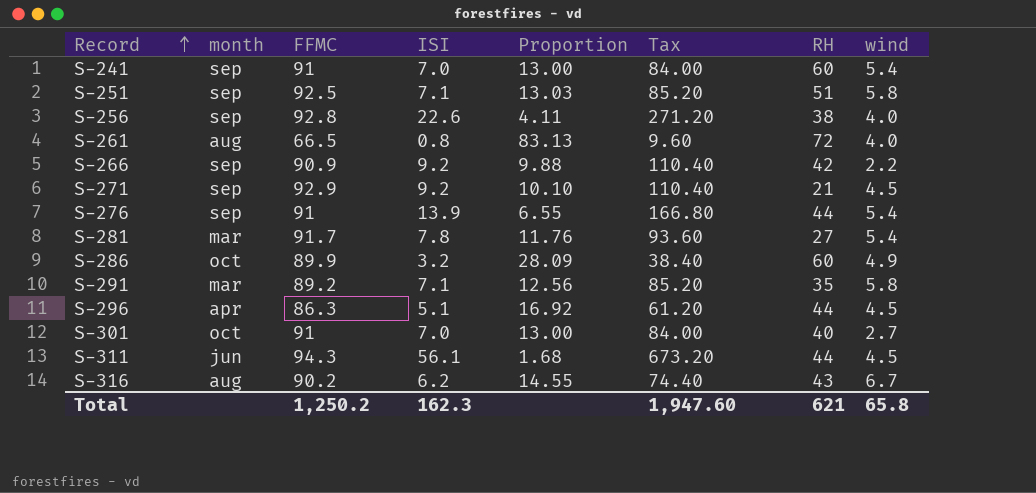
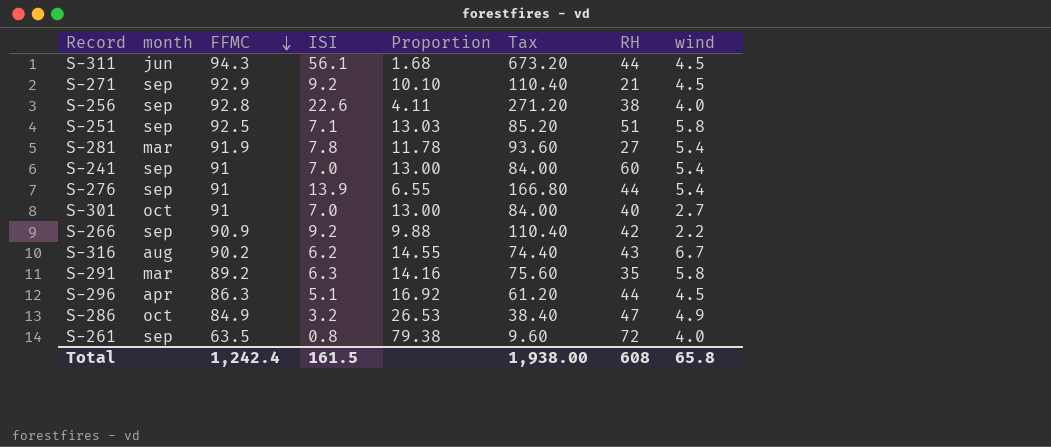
row order: Record ascending -> FFMC descending
S-281 | FFMC: 91.7 -> 91.9
S-281 | Proportion: 11.76 -> 11.78
S-291 | ISI: 7.1 -> 6.3
S-291 | Proportion: 12.56 -> 14.16
S-291 | Tax: 85.20 -> 75.60
S-286 | FFMC: 89.9 -> 84.9
S-286 | Proportion: 28.09 -> 26.53
S-286 | RH: 60 -> 47
S-261 | month: aug -> sep
S-261 | FFMC: 66.5 -> 63.5
S-261 | Proportion: 83.13 -> 79.38
Total | FFMC: 1,250.2 -> 1,242.4
Total | ISI: 162.3 -> 161.5
Total | Tax: 1,947.60 -> 1,938.00
Total | RH: 621 -> 608

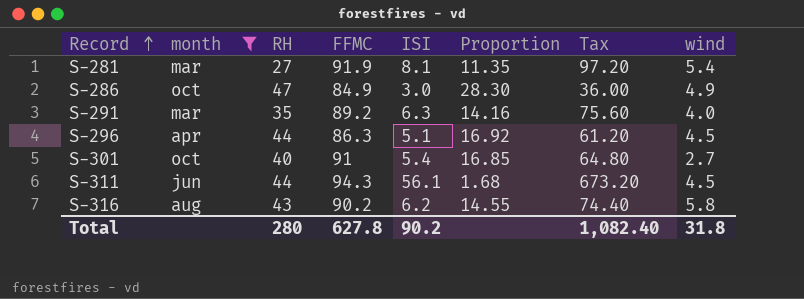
filter: none -> month != sep
row order: FFMC descending -> Record ascending
column RH | position: 7 -> 3
S-281 | ISI: 7.8 -> 8.1
S-281 | Proportion: 11.78 -> 11.35
S-281 | Tax: 93.60 -> 97.20
S-286 | ISI: 3.2 -> 3.0
S-286 | Proportion: 26.53 -> 28.30
S-286 | Tax: 38.40 -> 36.00
S-291 | wind: 5.8 -> 4.0
S-301 | ISI: 7.0 -> 5.4
S-301 | Proportion: 13.00 -> 16.85
S-301 | Tax: 84.00 -> 64.80
S-316 | wind: 6.7 -> 5.8
Total | RH: 608 -> 280
Total | FFMC: 1,242.4 -> 627.8
Total | ISI: 161.5 -> 90.2
Total | Tax: 1,938.00 -> 1,082.40
Total | wind: 65.8 -> 31.8

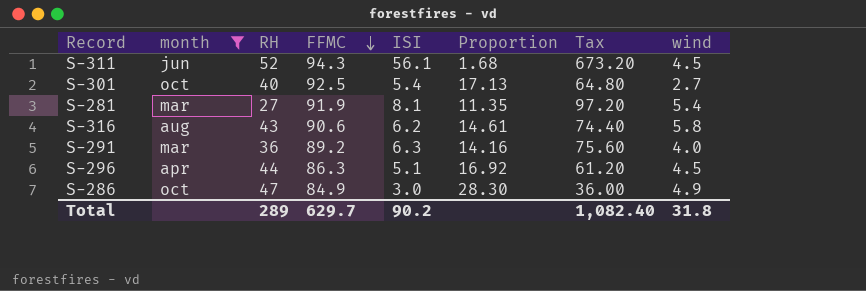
row order: Record ascending -> FFMC descending
S-311 | RH: 44 -> 52
S-301 | FFMC: 91 -> 92.5
S-301 | Proportion: 16.85 -> 17.13
S-316 | FFMC: 90.2 -> 90.6
S-316 | Proportion: 14.55 -> 14.61
S-291 | RH: 35 -> 36
Total | RH: 280 -> 289
Total | FFMC: 627.8 -> 629.7

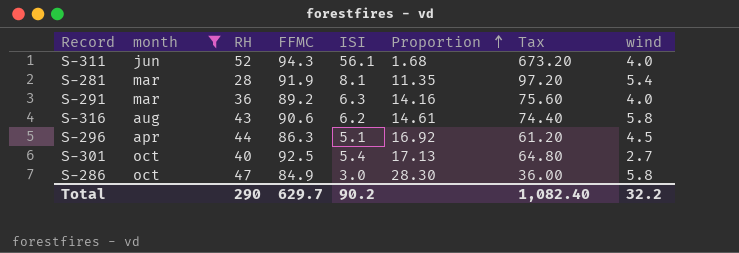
row order: FFMC descending -> Proportion ascending
S-311 | wind: 4.5 -> 4.0
S-281 | RH: 27 -> 28
S-286 | wind: 4.9 -> 5.8
Total | RH: 289 -> 290
Total | wind: 31.8 -> 32.2

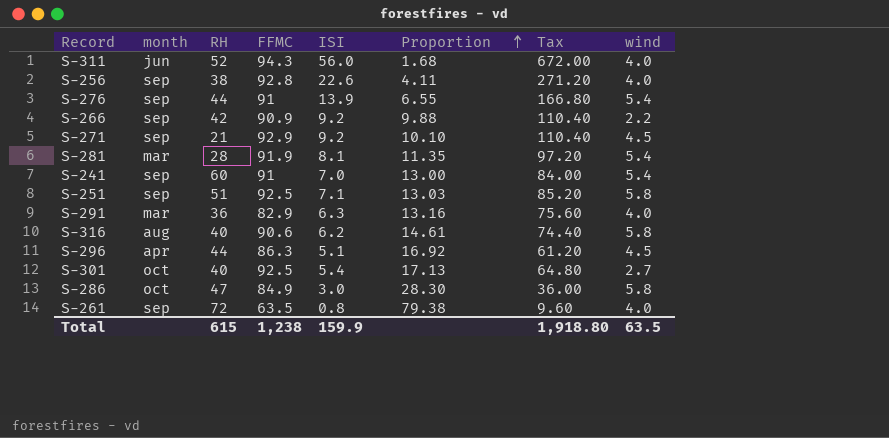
filter: month != sep -> none
S-311 | ISI: 56.1 -> 56.0
S-311 | Tax: 673.20 -> 672.00
S-291 | FFMC: 89.2 -> 82.9
S-291 | Proportion: 14.16 -> 13.16
S-316 | RH: 43 -> 40
Total | RH: 290 -> 615
Total | FFMC: 629.7 -> 1,238
Total | ISI: 90.2 -> 159.9
Total | Tax: 1,082.40 -> 1,918.80
Total | wind: 32.2 -> 63.5

